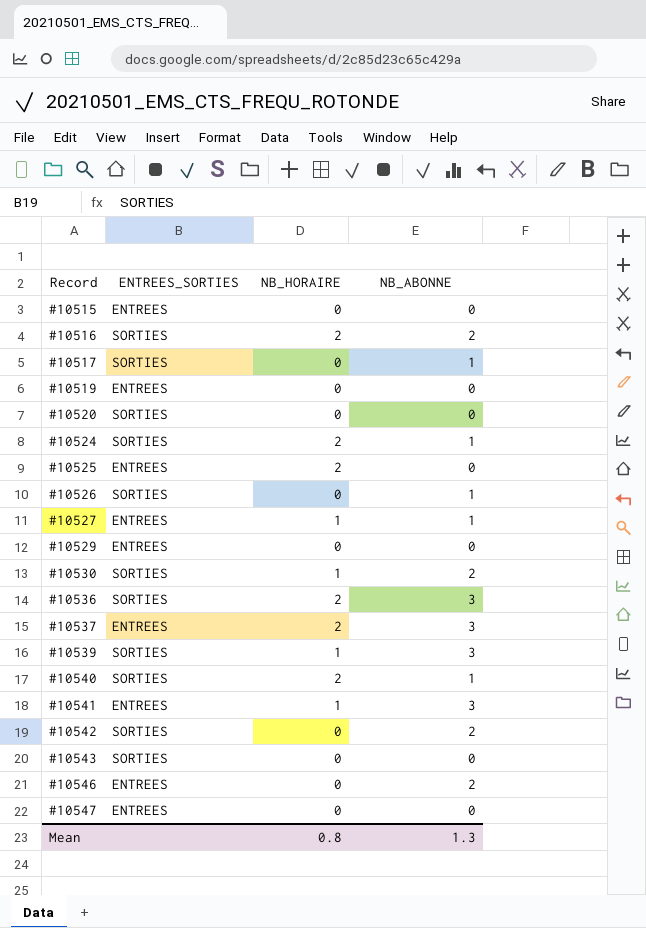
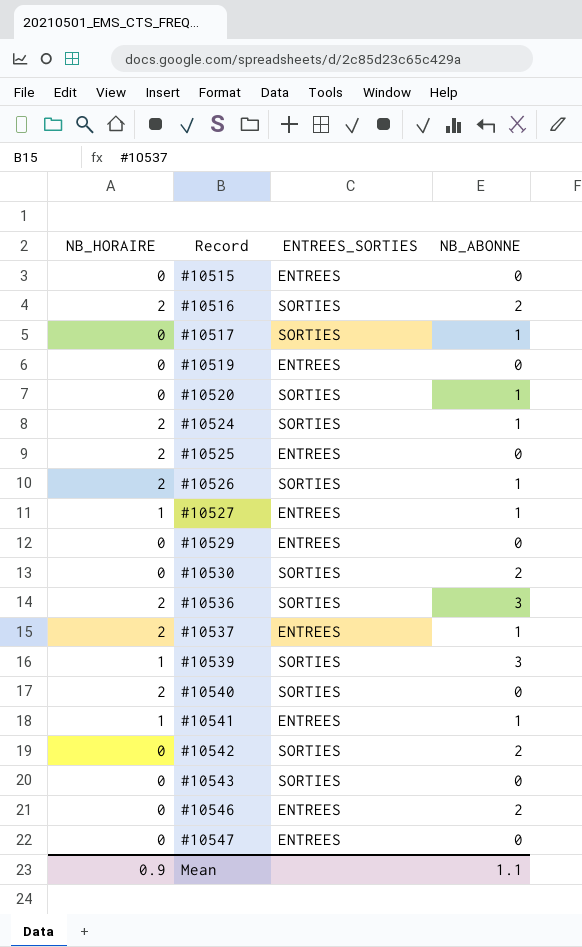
column NB_HORAIRE | position: 3 -> 1
#10520 | NB_ABONNE: 0 -> 1
#10526 | NB_HORAIRE: 0 -> 2
#10530 | NB_HORAIRE: 1 -> 0
#10537 | NB_ABONNE: 3 -> 1
#10540 | NB_ABONNE: 1 -> 0
#10541 | NB_ABONNE: 3 -> 1
Mean | NB_HORAIRE: 0.8 -> 0.9
Mean | NB_ABONNE: 1.3 -> 1.1

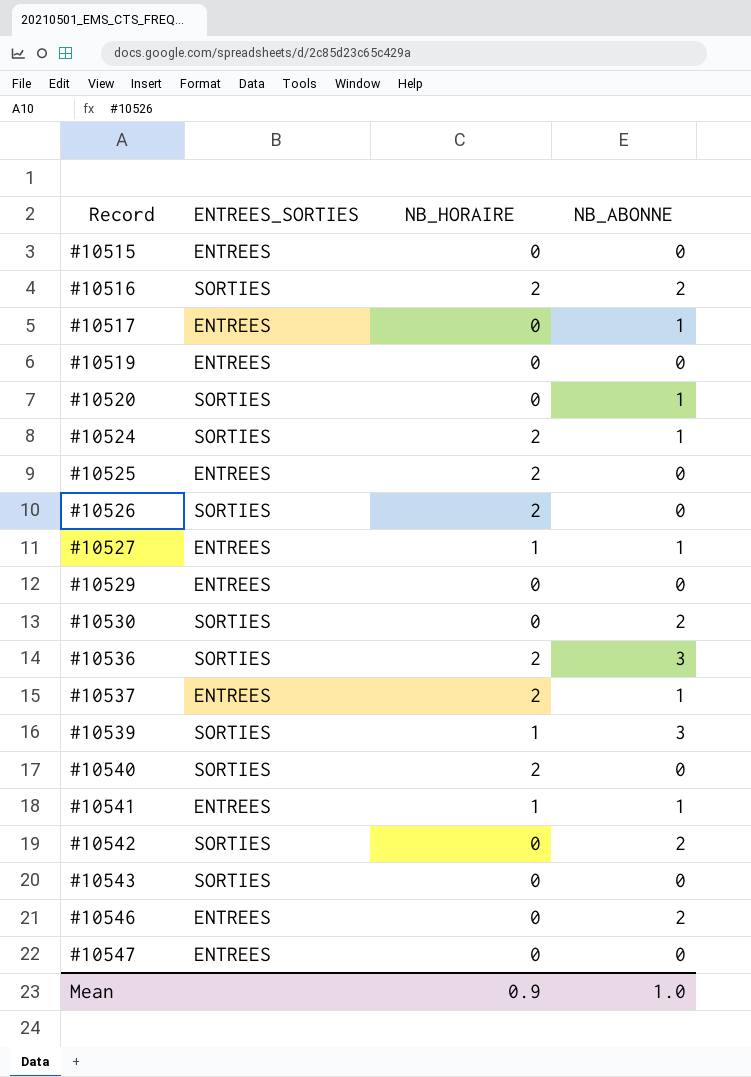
column NB_HORAIRE | position: 1 -> 3
#10517 | ENTREES_SORTIES: SORTIES -> ENTREES
#10526 | NB_ABONNE: 1 -> 0
Mean | NB_ABONNE: 1.1 -> 1.0

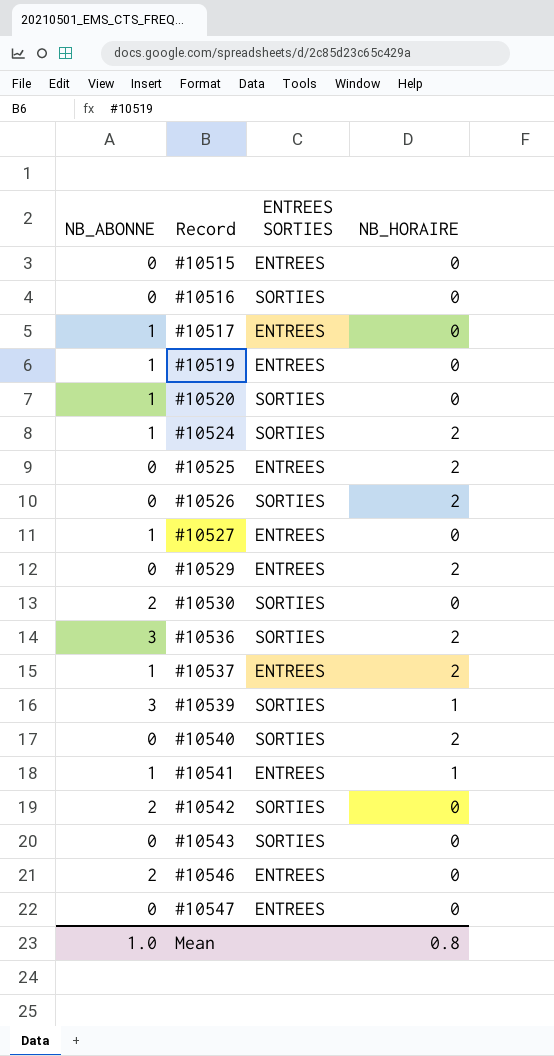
column NB_ABONNE | position: 4 -> 1
column name: ENTREES_SORTIES -> ENTREES SORTIES
#10516 | NB_ABONNE: 2 -> 0
#10516 | NB_HORAIRE: 2 -> 0
#10519 | NB_ABONNE: 0 -> 1
#10527 | NB_HORAIRE: 1 -> 0
#10529 | NB_HORAIRE: 0 -> 2
Mean | NB_HORAIRE: 0.9 -> 0.8

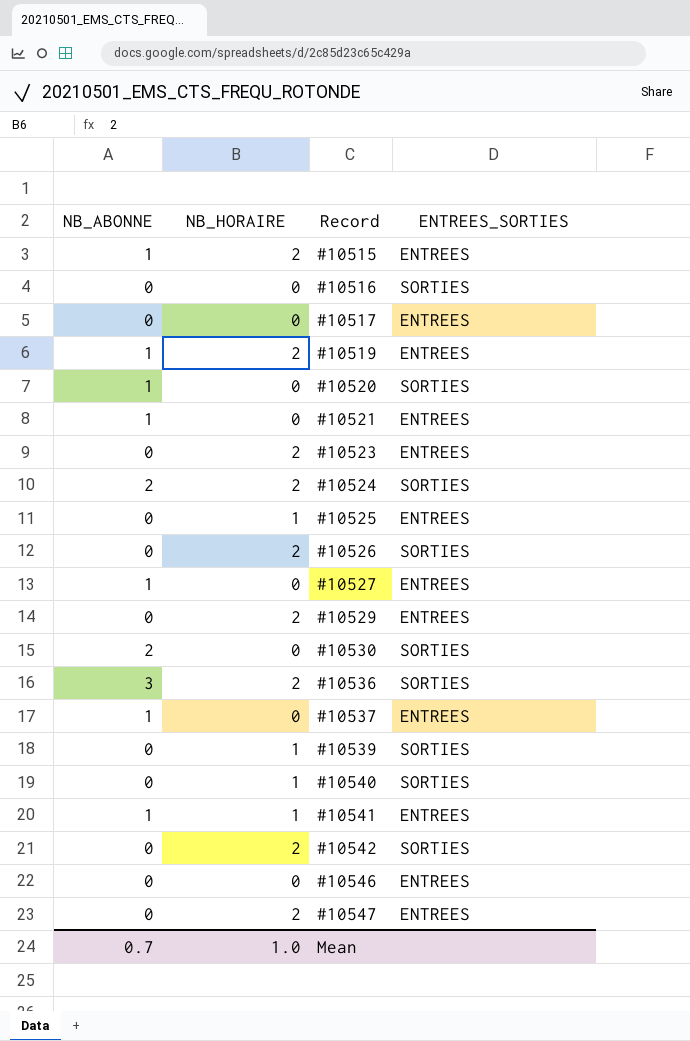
column NB_HORAIRE | position: 4 -> 2
column name: ENTREES SORTIES -> ENTREES_SORTIES
row #10543: 0 | SORTIES | 0 -> none
#10515 | NB_ABONNE: 0 -> 1
#10515 | NB_HORAIRE: 0 -> 2
#10517 | NB_ABONNE: 1 -> 0
#10519 | NB_HORAIRE: 0 -> 2
row #10521: none -> 1 | 0 | ENTREES
row #10523: none -> 0 | 2 | ENTREES
#10524 | NB_ABONNE: 1 -> 2
#10525 | NB_HORAIRE: 2 -> 1
#10537 | NB_HORAIRE: 2 -> 0
#10539 | NB_ABONNE: 3 -> 0
#10540 | NB_HORAIRE: 2 -> 1
#10542 | NB_ABONNE: 2 -> 0
#10542 | NB_HORAIRE: 0 -> 2
#10546 | NB_ABONNE: 2 -> 0
#10547 | NB_HORAIRE: 0 -> 2
Mean | NB_ABONNE: 1.0 -> 0.7
Mean | NB_HORAIRE: 0.8 -> 1.0

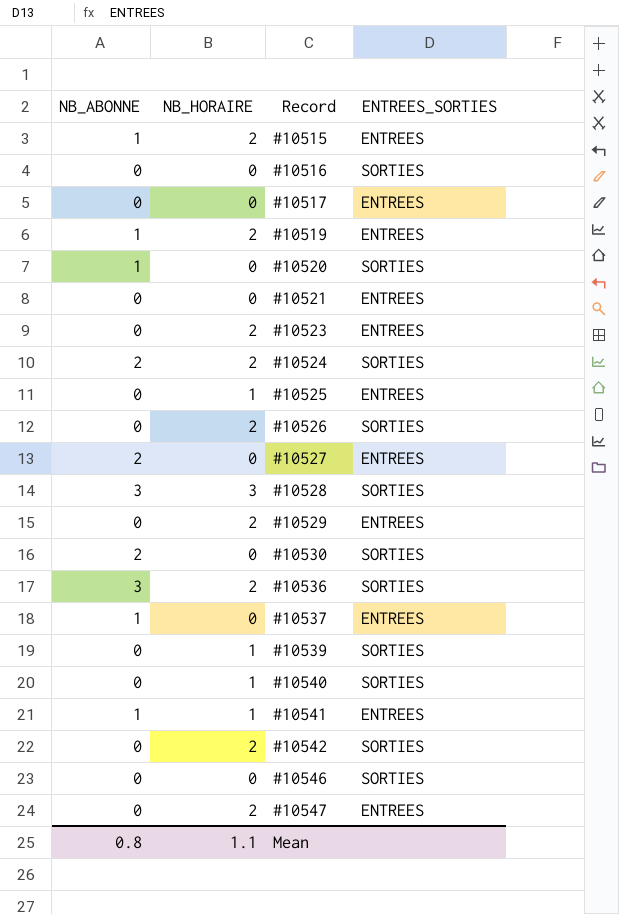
#10521 | NB_ABONNE: 1 -> 0
#10527 | NB_ABONNE: 1 -> 2
row #10528: none -> 3 | 3 | SORTIES
#10546 | ENTREES_SORTIES: ENTREES -> SORTIES
Mean | NB_ABONNE: 0.7 -> 0.8
Mean | NB_HORAIRE: 1.0 -> 1.1

